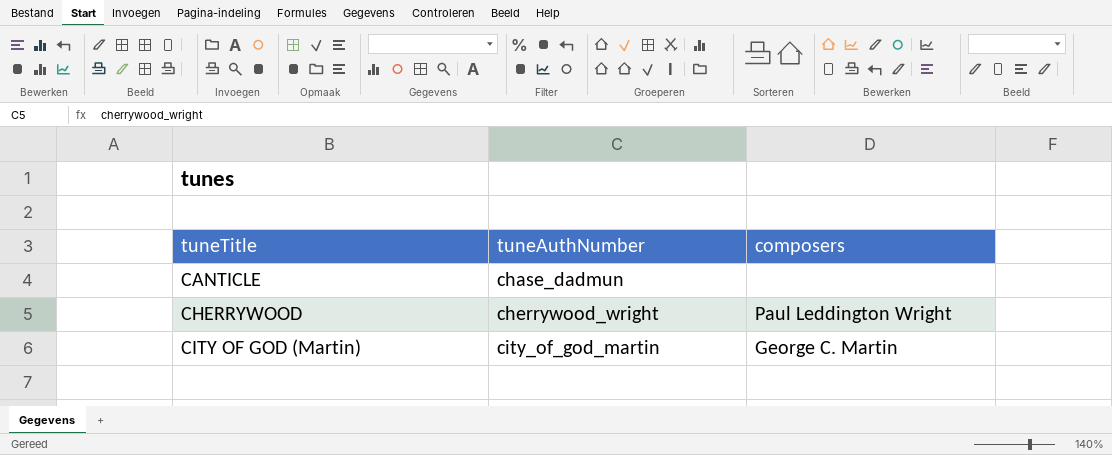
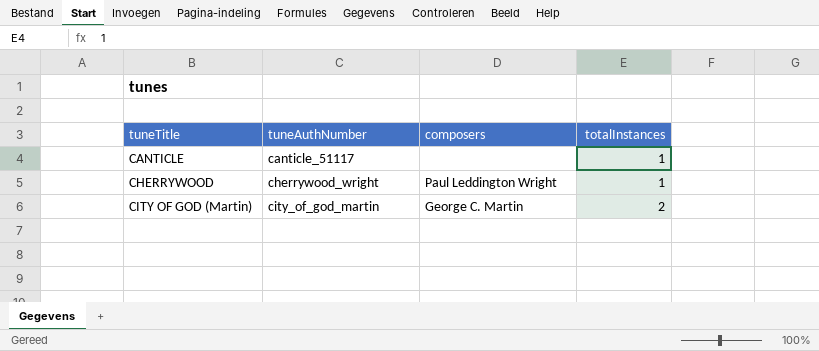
column totalInstances | position: none -> 4
CANTICLE | tuneAuthNumber: chase_dadmun -> canticle_51117

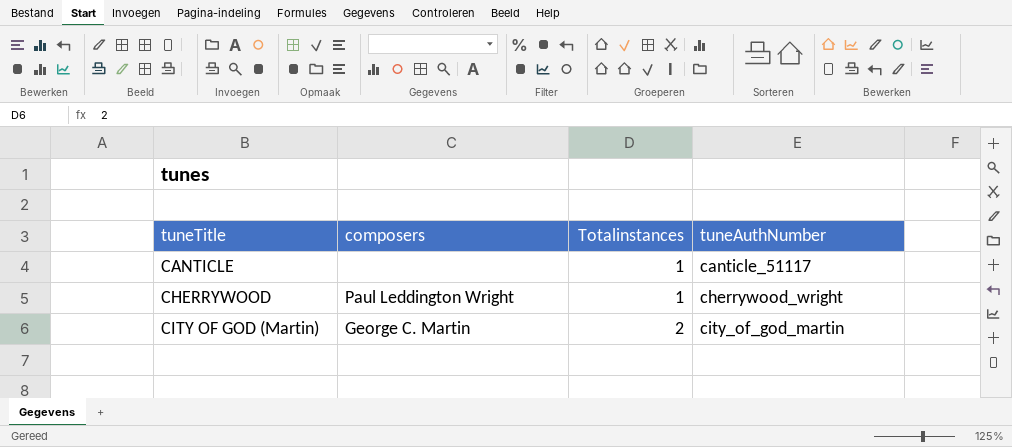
column name: totalInstances -> Totalinstances
column tuneAuthNumber | position: 2 -> 4

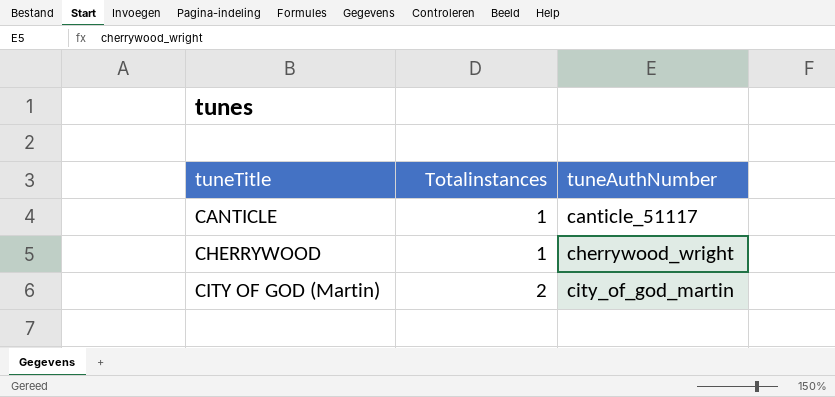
column composers | position: 2 -> none

